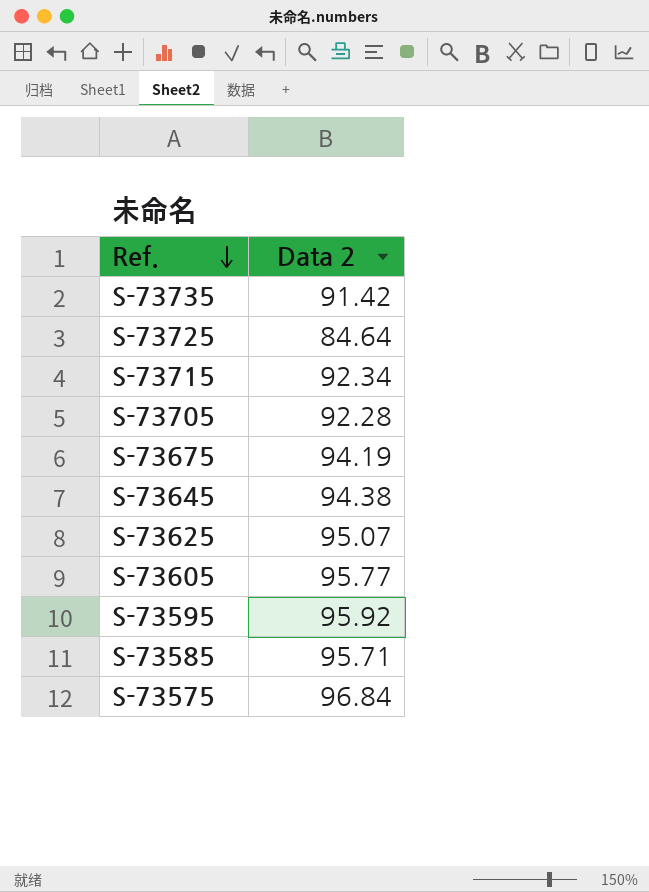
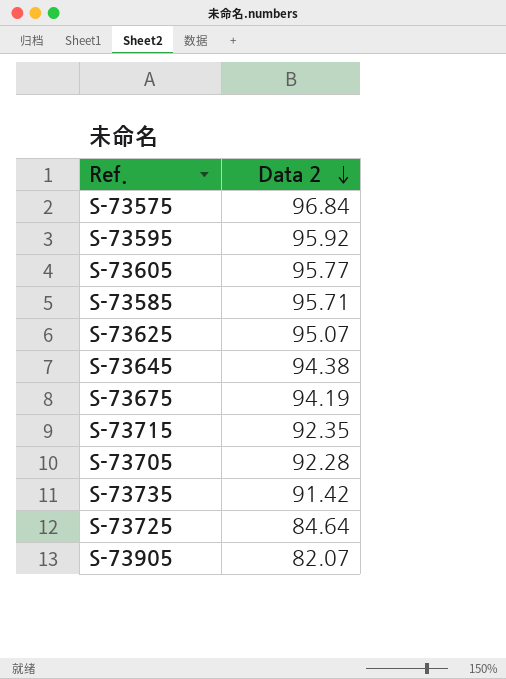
row order: Ref. descending -> Data 2 descending
S-73715 | Data 2: 92.34 -> 92.35
row S-73905: none -> 82.07

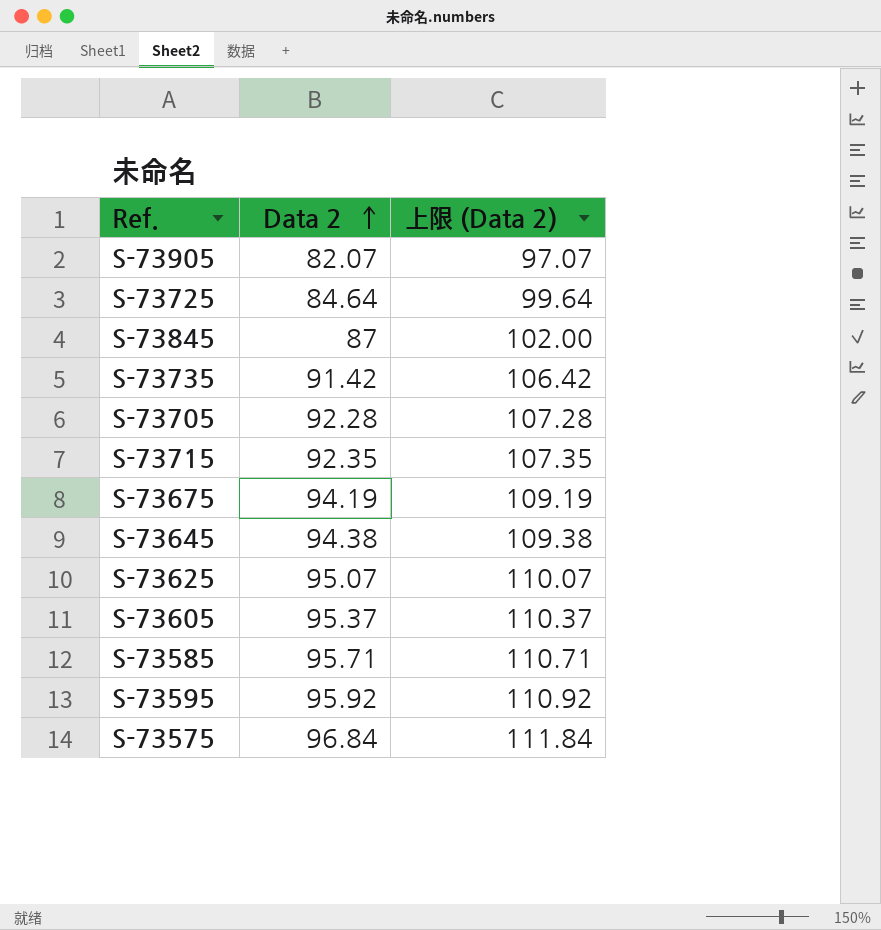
row order: Data 2 descending -> Data 2 ascending
column 上限 (Data 2) | formula: none -> [Data 2] + 15
row S-73845: none -> 87 | 102.00
S-73605 | Data 2: 95.77 -> 95.37

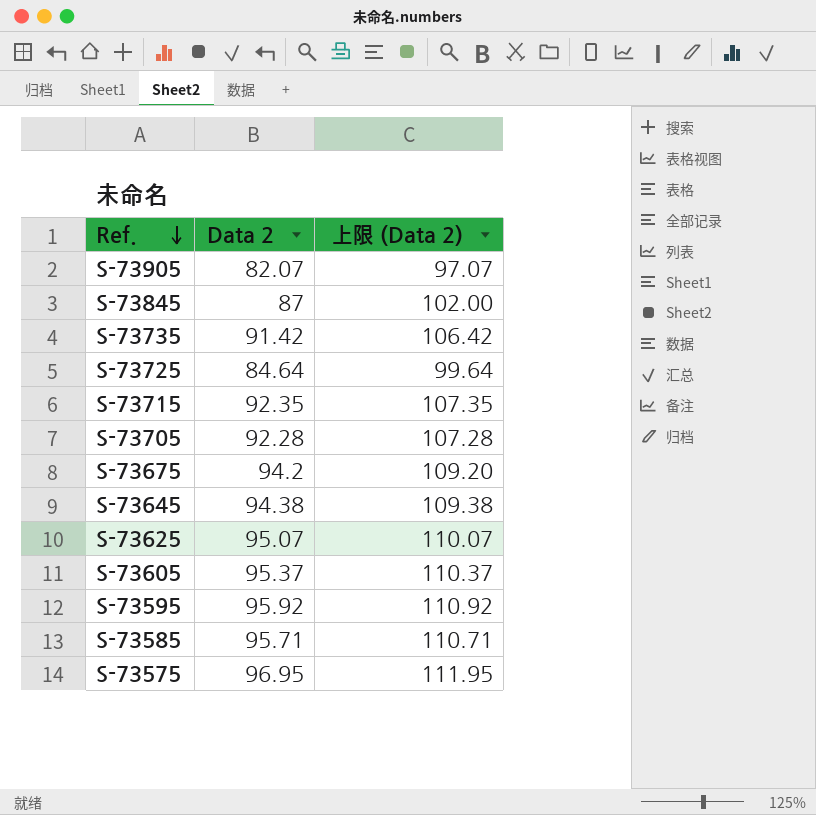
row order: Data 2 ascending -> Ref. descending
S-73675 | Data 2: 94.19 -> 94.2
S-73675 | 上限 (Data 2): 109.19 -> 109.20
S-73575 | Data 2: 96.84 -> 96.95
S-73575 | 上限 (Data 2): 111.84 -> 111.95

